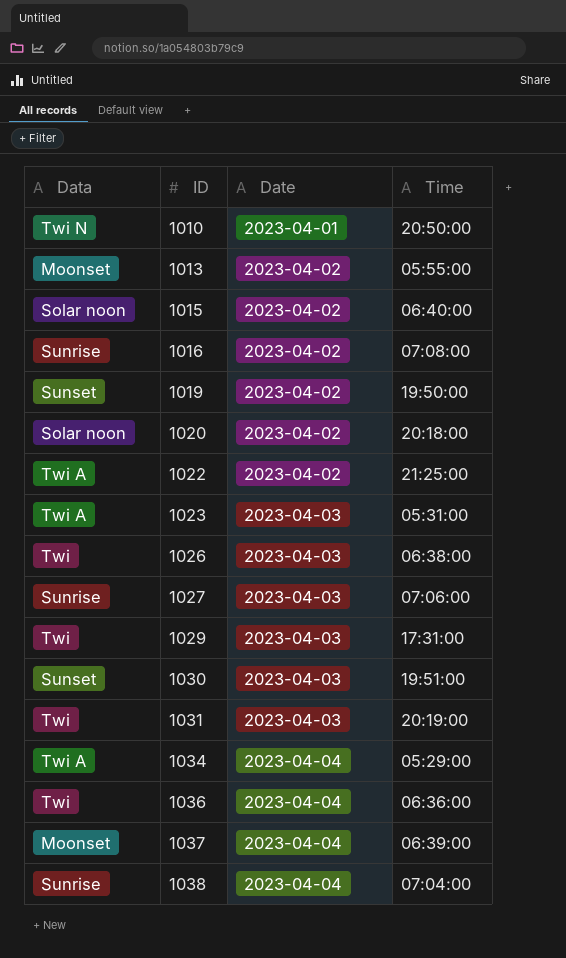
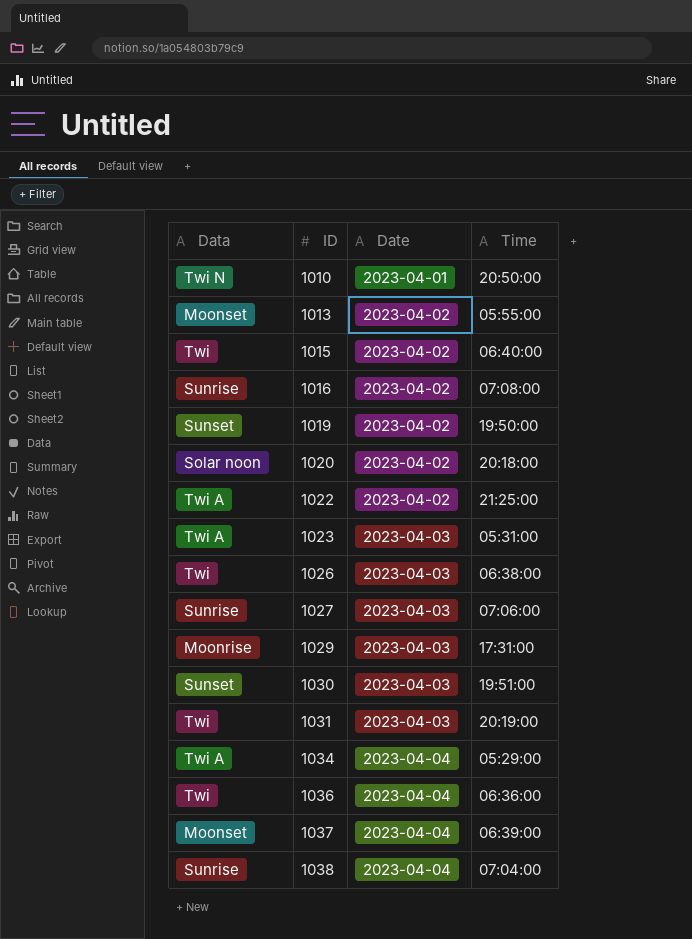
1015 | Data: Solar noon -> Twi
1029 | Data: Twi -> Moonrise

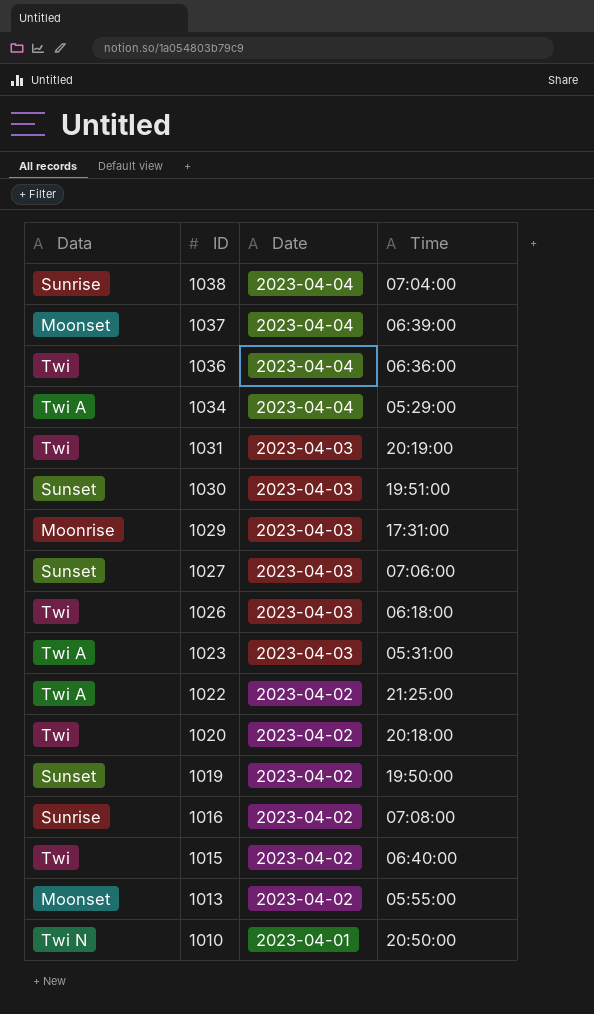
row order: ID ascending -> ID descending
1027 | Data: Sunrise -> Sunset
1026 | Time: 06:38:00 -> 06:18:00
1020 | Data: Solar noon -> Twi

